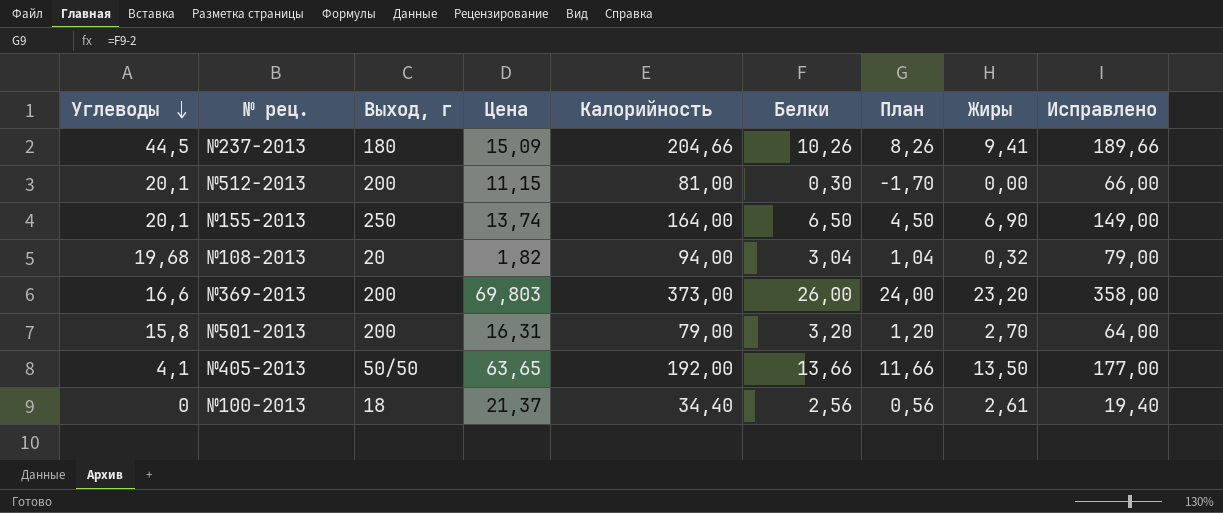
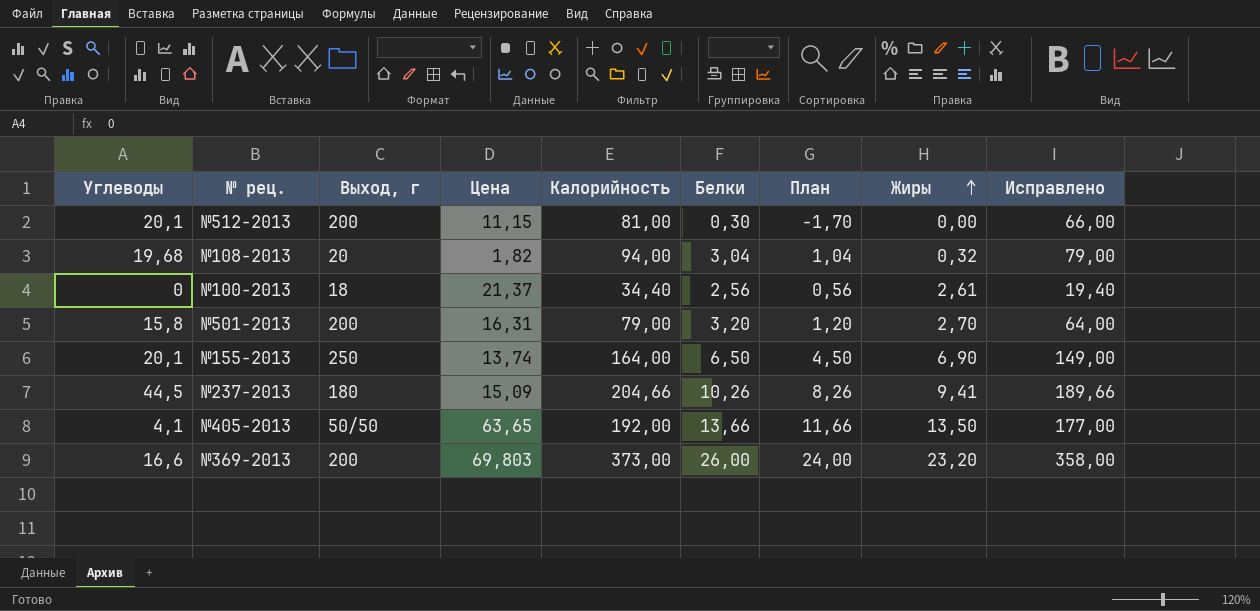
row order: Углеводы descending -> Жиры ascending

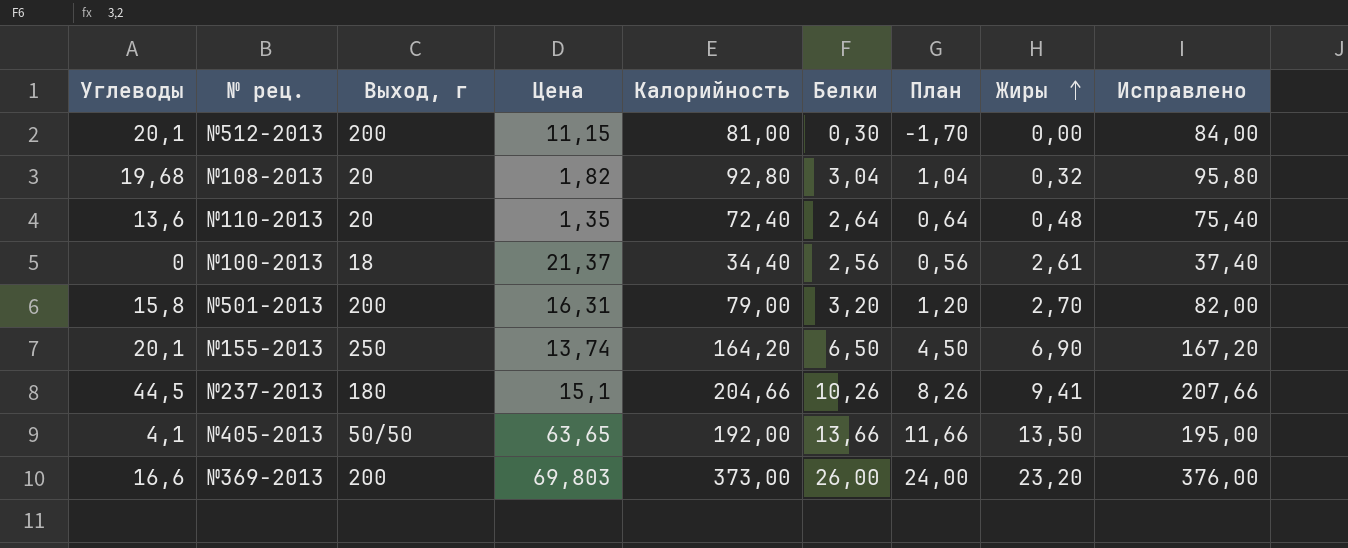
column Исправлено | formula: [Калорийность] - 15 -> [Калорийность] + 3
№108-2013 | Калорийность: 94,00 -> 92,80
row №110-2013: none -> 13,6 | 20 | 1,35 | 72,40 | 2,64 | 0,64 | 0,48 | 75,40
№155-2013 | Калорийность: 164,00 -> 164,20
№237-2013 | Цена: 15,09 -> 15,1

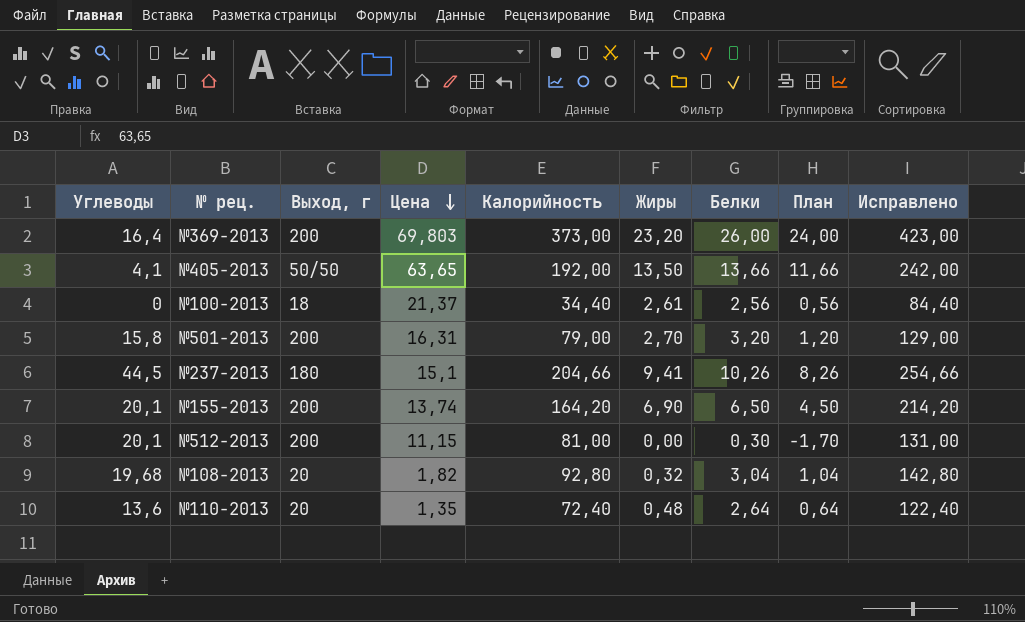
row order: Жиры ascending -> Цена descending
column Жиры | position: 8 -> 6
column Исправлено | formula: [Калорийность] + 3 -> [Калорийность] + 50
№369-2013 | Углеводы: 16,6 -> 16,4
№155-2013 | Выход, г: 250 -> 200

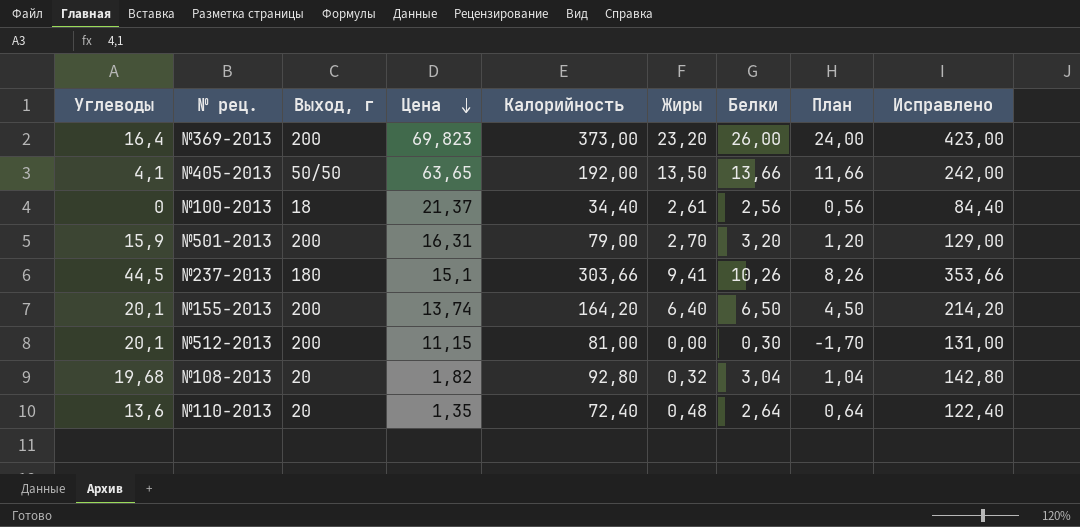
№369-2013 | Цена: 69,803 -> 69,823
№501-2013 | Углеводы: 15,8 -> 15,9
№237-2013 | Калорийность: 204,66 -> 303,66
№237-2013 | Исправлено: 254,66 -> 353,66
№155-2013 | Жиры: 6,90 -> 6,40

